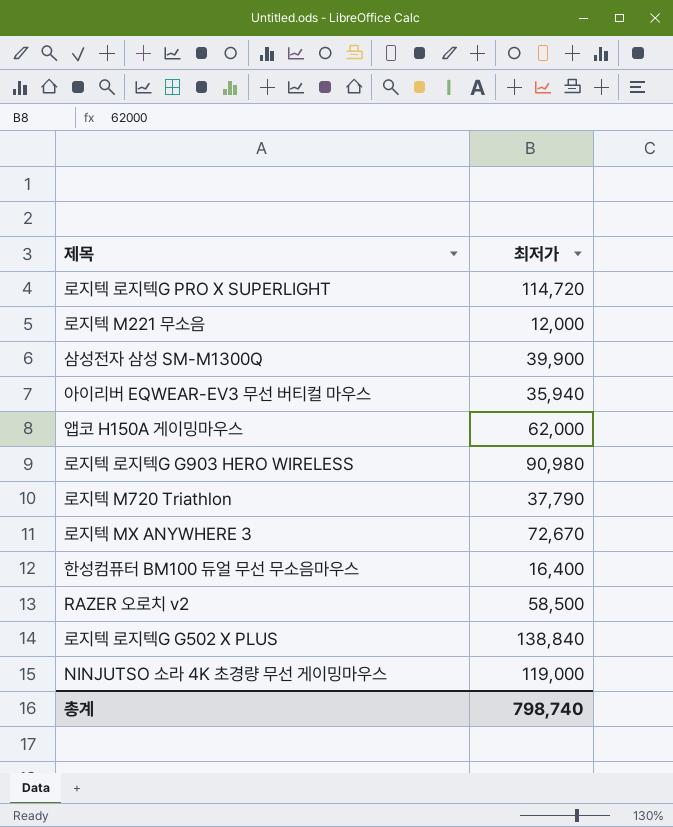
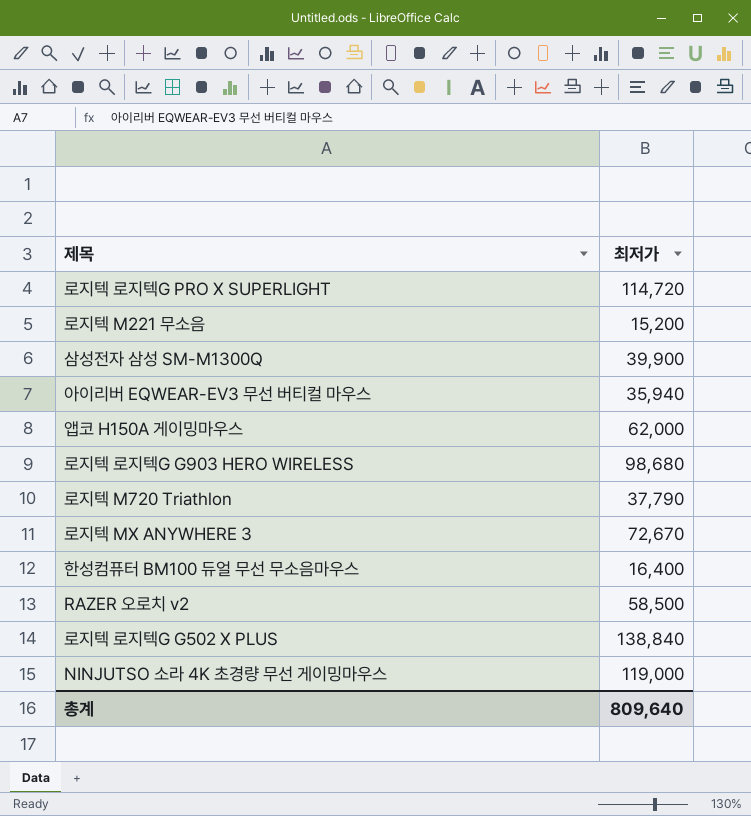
로지텍 M221 무소음 | 최저가: 12,000 -> 15,200
로지텍 로지텍G G903 HERO WIRELESS | 최저가: 90,980 -> 98,680
총계 | 최저가: 798,740 -> 809,640

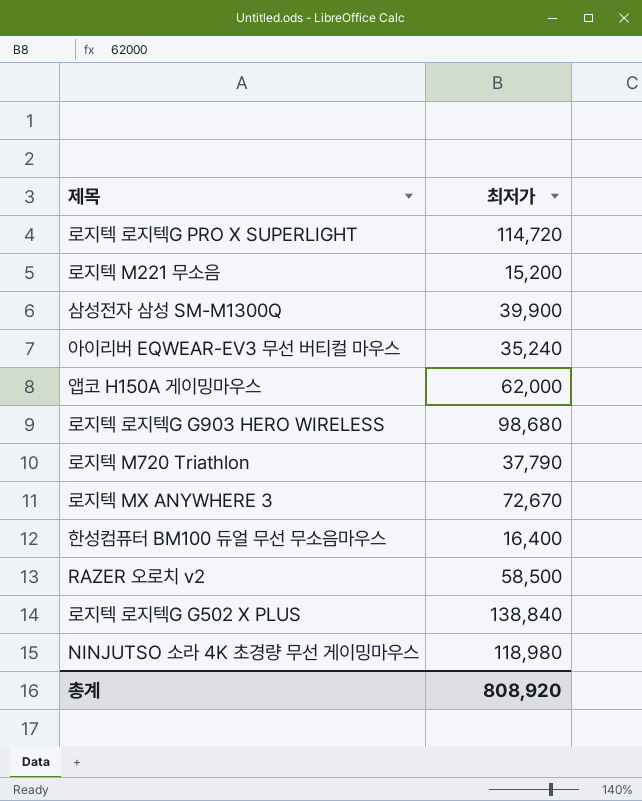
아이리버 EQWEAR-EV3 무선 버티컬 마우스 | 최저가: 35,940 -> 35,240
NINJUTSO 소라 4K 초경량 무선 게이밍마우스 | 최저가: 119,000 -> 118,980
총계 | 최저가: 809,640 -> 808,920

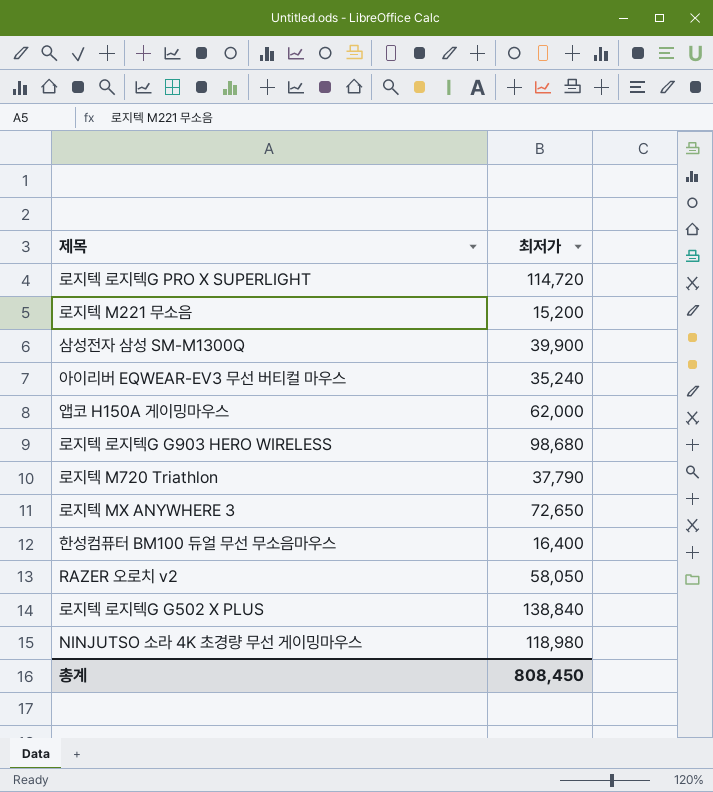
로지텍 MX ANYWHERE 3 | 최저가: 72,670 -> 72,650
RAZER 오로치 v2 | 최저가: 58,500 -> 58,050
총계 | 최저가: 808,920 -> 808,450

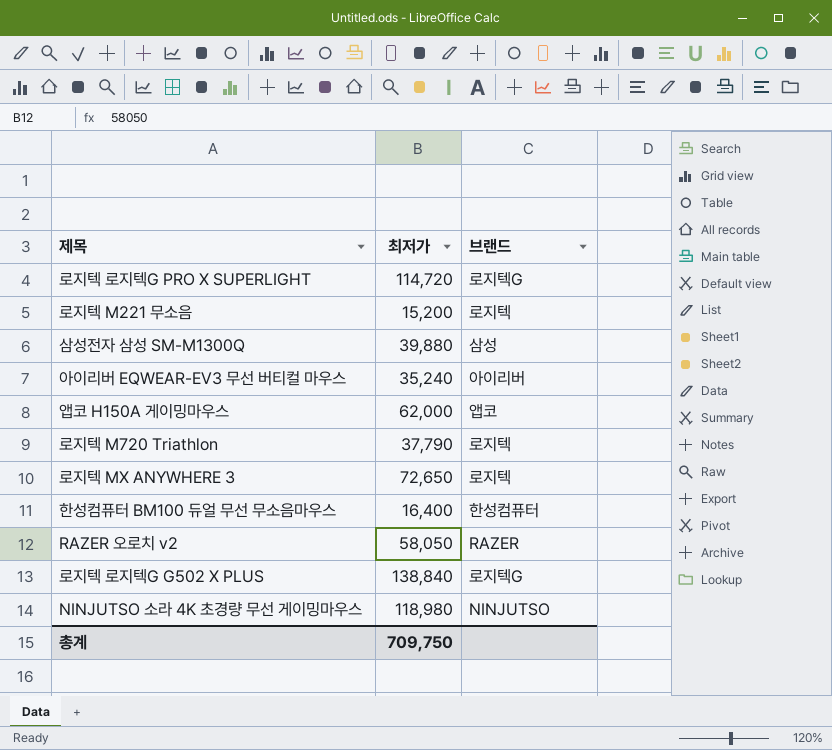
column 브랜드 | position: none -> 3
row 로지텍 로지텍G G903 HERO WIRELESS: 98,680 -> none
삼성전자 삼성 SM-M1300Q | 최저가: 39,900 -> 39,880
총계 | 최저가: 808,450 -> 709,750

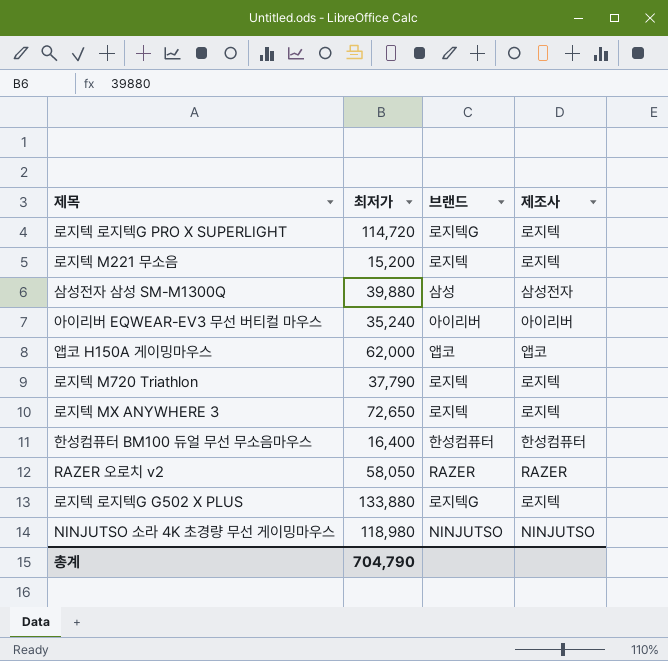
column 제조사 | position: none -> 4
로지텍 로지텍G G502 X PLUS | 최저가: 138,840 -> 133,880
총계 | 최저가: 709,750 -> 704,790

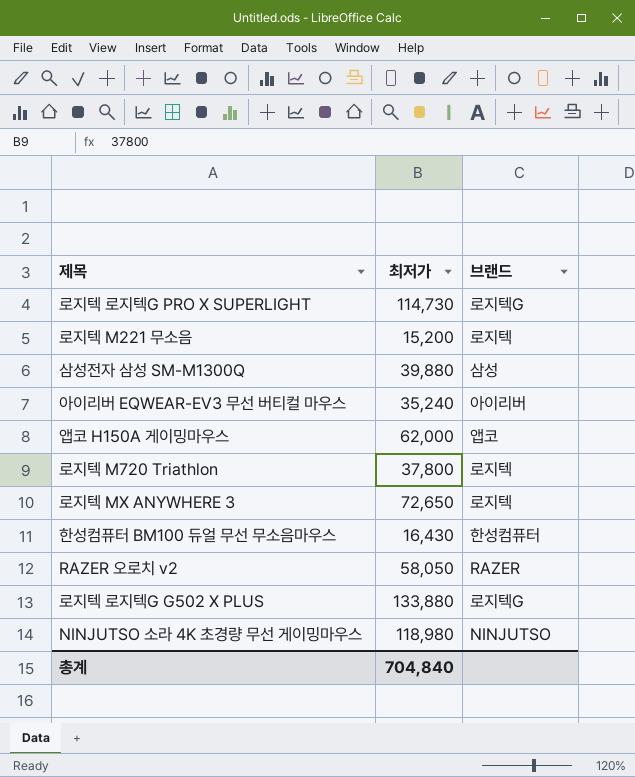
column 제조사 | position: 4 -> none
로지텍 로지텍G PRO X SUPERLIGHT | 최저가: 114,720 -> 114,730
로지텍 M720 Triathlon | 최저가: 37,790 -> 37,800
한성컴퓨터 BM100 듀얼 무선 무소음마우스 | 최저가: 16,400 -> 16,430
총계 | 최저가: 704,790 -> 704,840

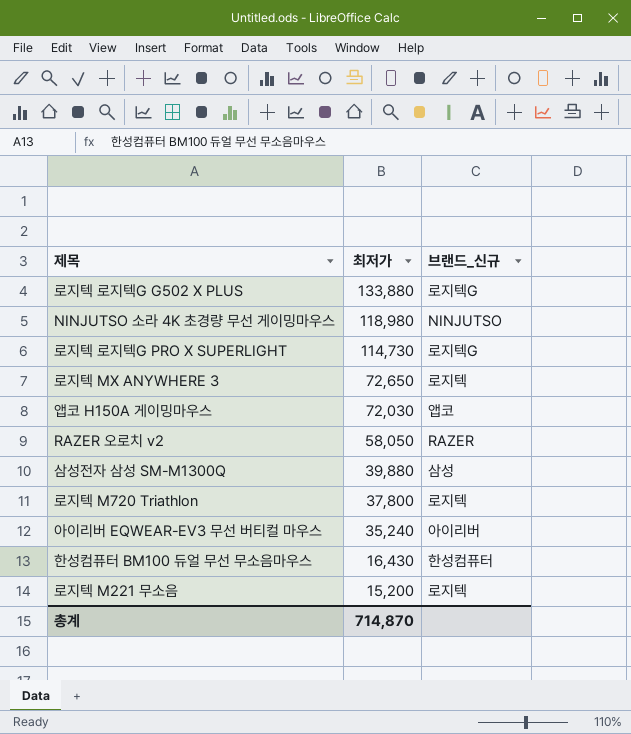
row order: none -> 최저가 descending
column name: 브랜드 -> 브랜드_신규
앱코 H150A 게이밍마우스 | 최저가: 62,000 -> 72,030
총계 | 최저가: 704,840 -> 714,870

